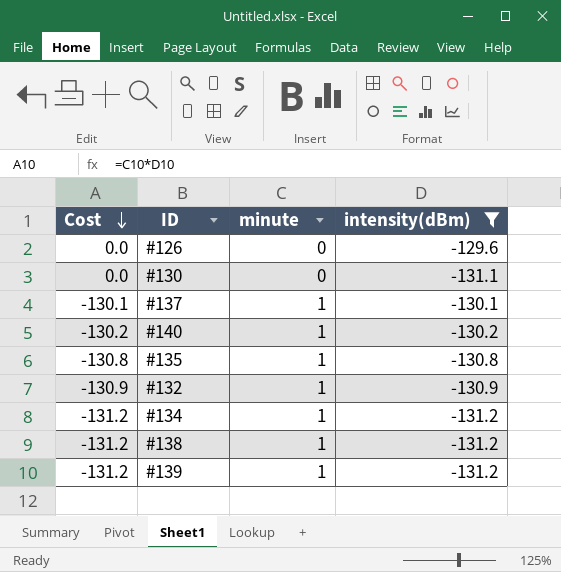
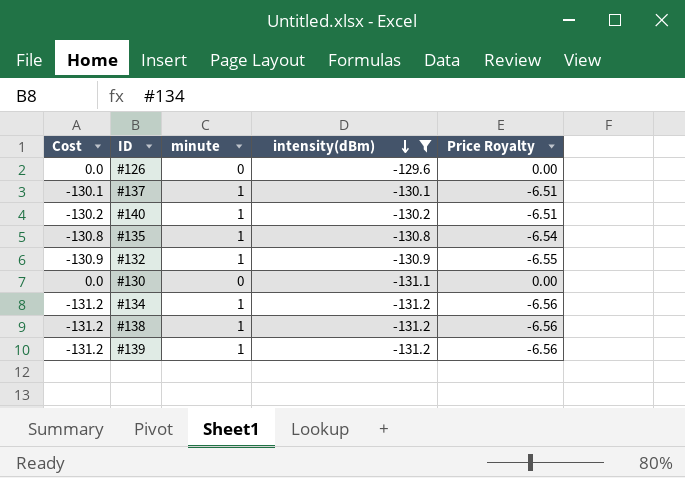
row order: Cost descending -> intensity(dBm) descending
column Price Royalty | formula: none -> [Cost] * 0.05

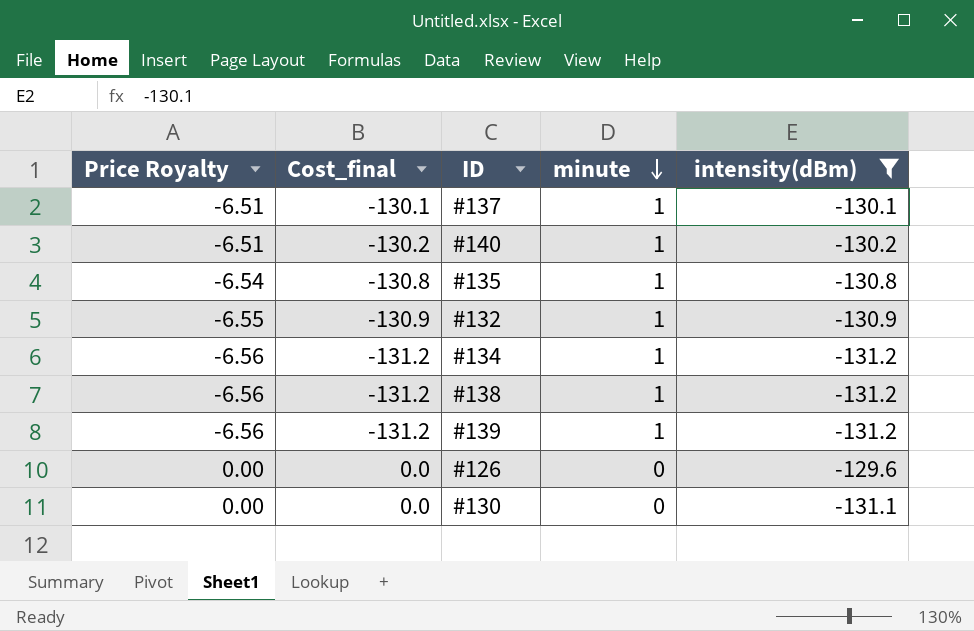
row order: intensity(dBm) descending -> minute descending
column Price Royalty | position: 5 -> 1
column name: Cost -> Cost_final

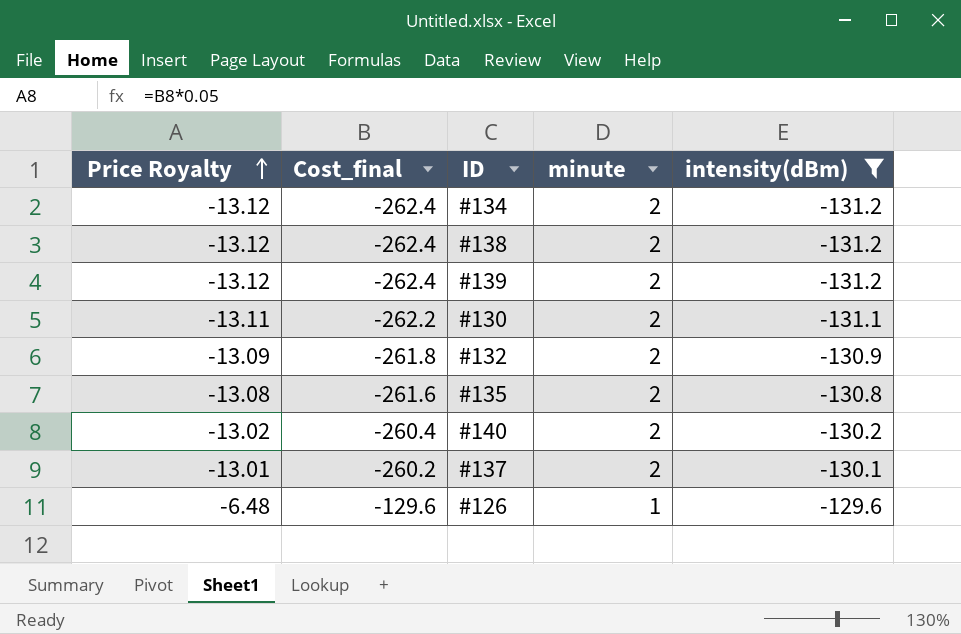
row order: minute descending -> Price Royalty ascending
#134 | Price Royalty: -6.56 -> -13.12
#134 | Cost_final: -131.2 -> -262.4
#134 | minute: 1 -> 2
#138 | Price Royalty: -6.56 -> -13.12
#138 | Cost_final: -131.2 -> -262.4
#138 | minute: 1 -> 2
#139 | Price Royalty: -6.56 -> -13.12
#139 | Cost_final: -131.2 -> -262.4
#139 | minute: 1 -> 2
#130 | Price Royalty: 0.00 -> -13.11
#130 | Cost_final: 0.0 -> -262.2
#130 | minute: 0 -> 2
#132 | Price Royalty: -6.55 -> -13.09
#132 | Cost_final: -130.9 -> -261.8
#132 | minute: 1 -> 2
#135 | Price Royalty: -6.54 -> -13.08
#135 | Cost_final: -130.8 -> -261.6
#135 | minute: 1 -> 2
#140 | Price Royalty: -6.51 -> -13.02
#140 | Cost_final: -130.2 -> -260.4
#140 | minute: 1 -> 2
#137 | Price Royalty: -6.51 -> -13.01
#137 | Cost_final: -130.1 -> -260.2
#137 | minute: 1 -> 2
#126 | Price Royalty: 0.00 -> -6.48
#126 | Cost_final: 0.0 -> -129.6
#126 | minute: 0 -> 1

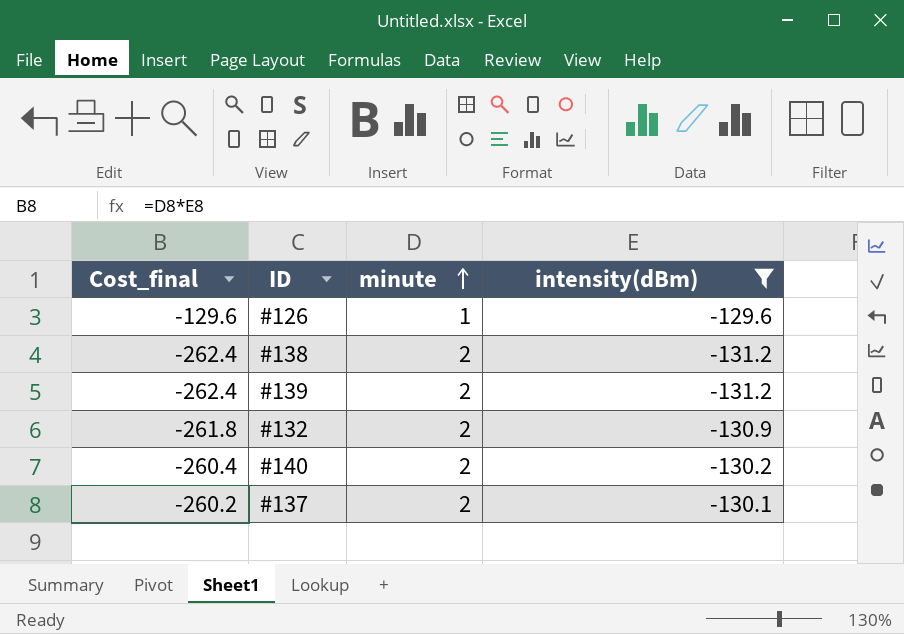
row order: Price Royalty ascending -> minute ascending
column Price Royalty | formula: [Cost_final] * 0.05 -> none
row #134: -13.12 | -262.4 | 2 | -131.2 -> none
row #130: -13.11 | -262.2 | 2 | -131.1 -> none
row #135: -13.08 | -261.6 | 2 | -130.8 -> none

